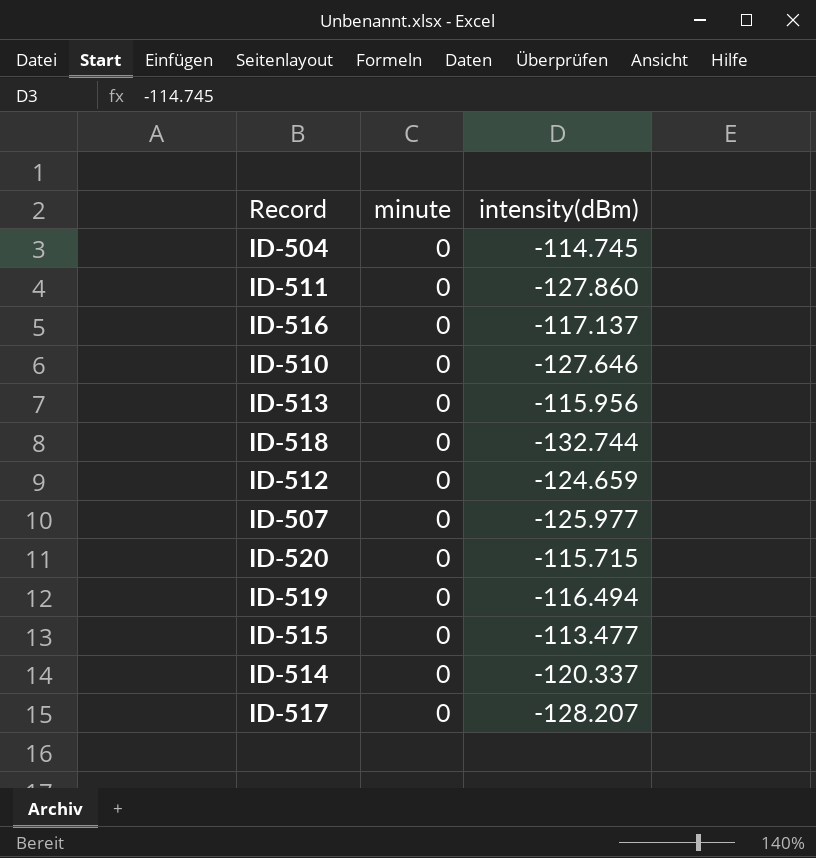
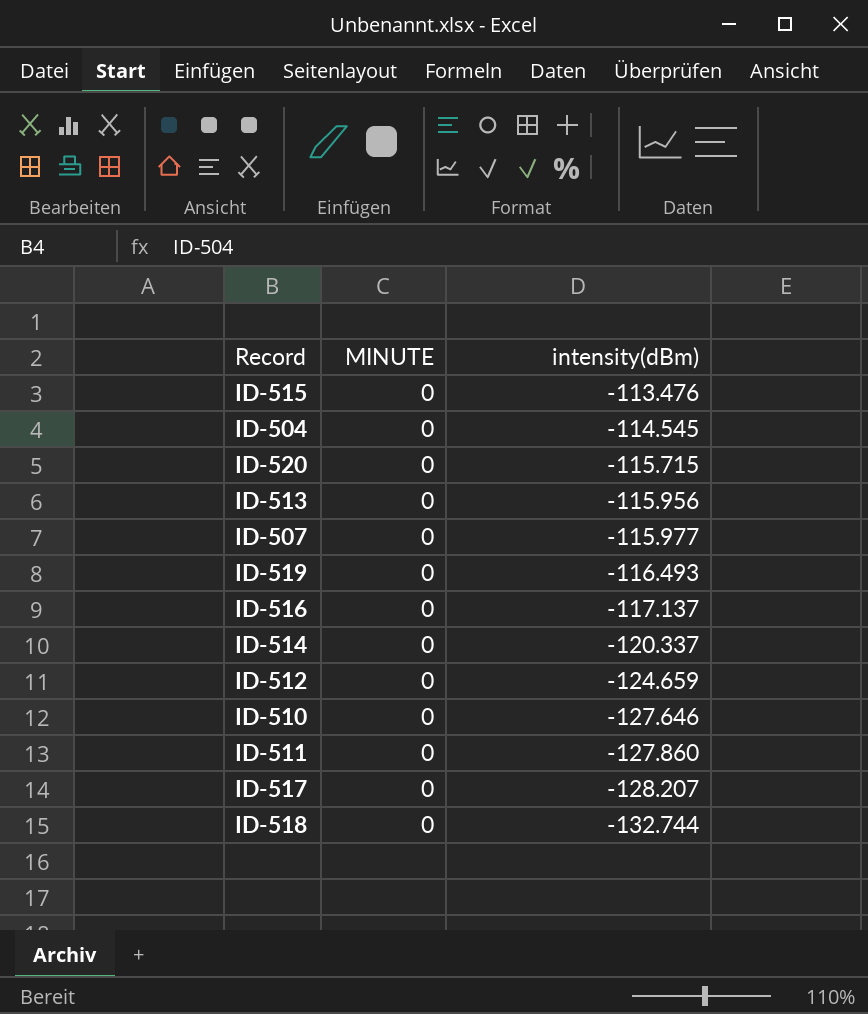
row order: none -> intensity(dBm) descending
column name: minute -> MINUTE
ID-515 | intensity(dBm): -113.477 -> -113.476
ID-504 | intensity(dBm): -114.745 -> -114.545
ID-507 | intensity(dBm): -125.977 -> -115.977
ID-519 | intensity(dBm): -116.494 -> -116.493

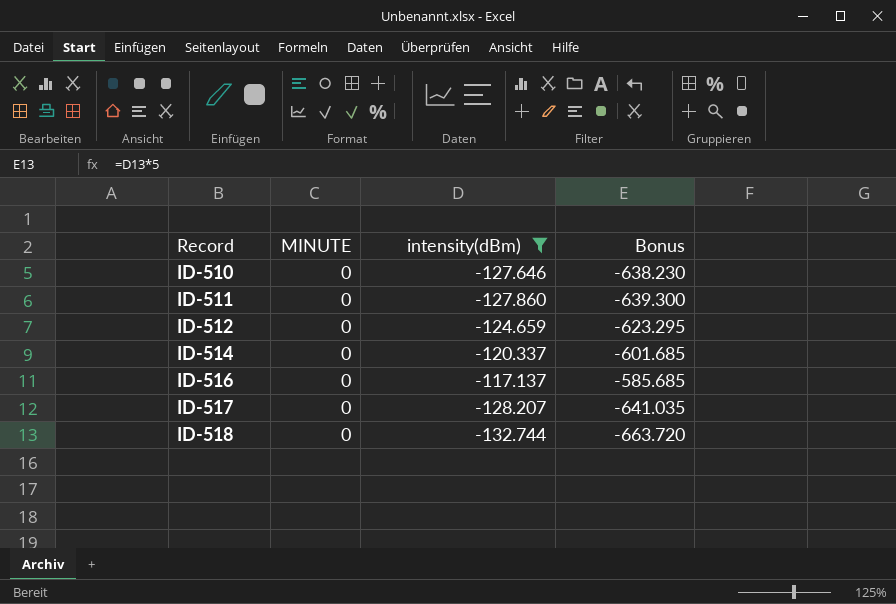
filter: none -> intensity(dBm) <= -117.137
row order: intensity(dBm) descending -> Record ascending
column Bonus | formula: none -> [intensity(dBm)] * 5

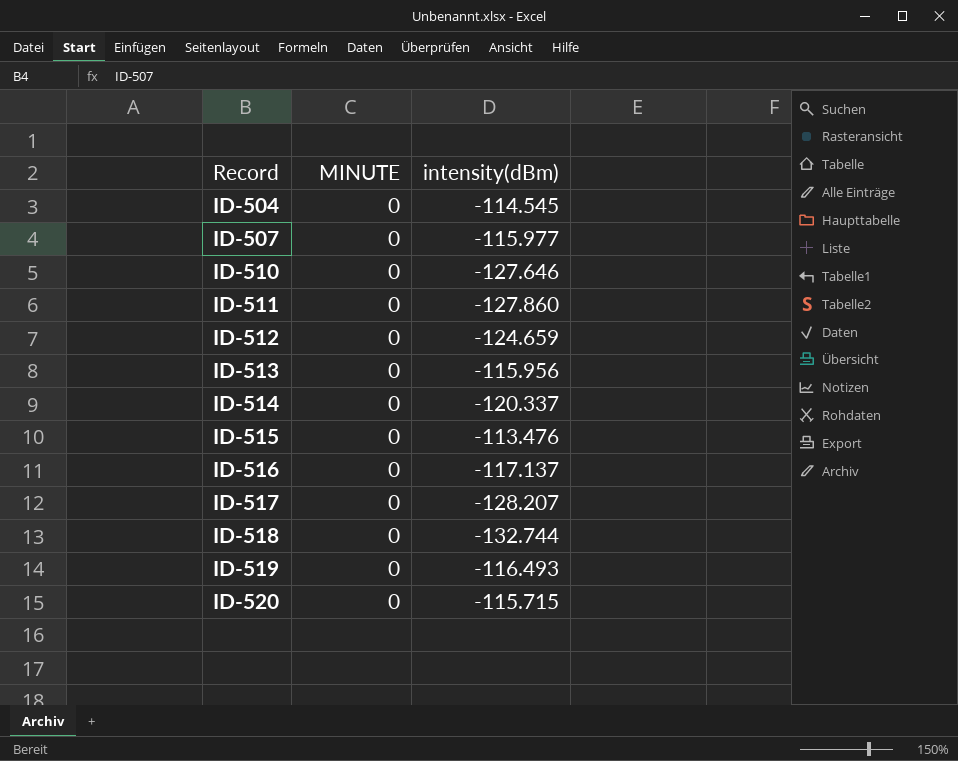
filter: intensity(dBm) <= -117.137 -> none
column Bonus | formula: [intensity(dBm)] * 5 -> none

